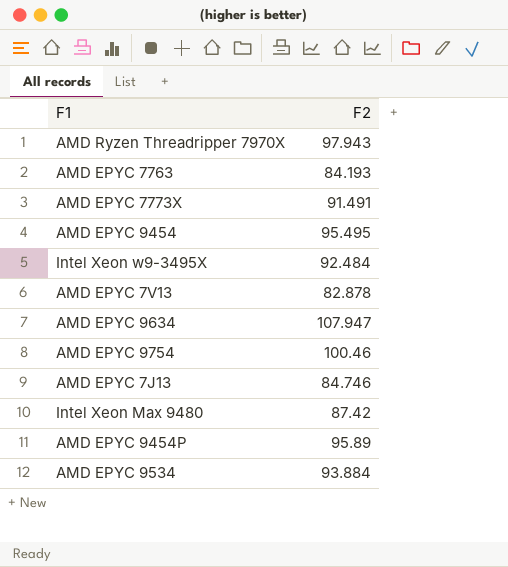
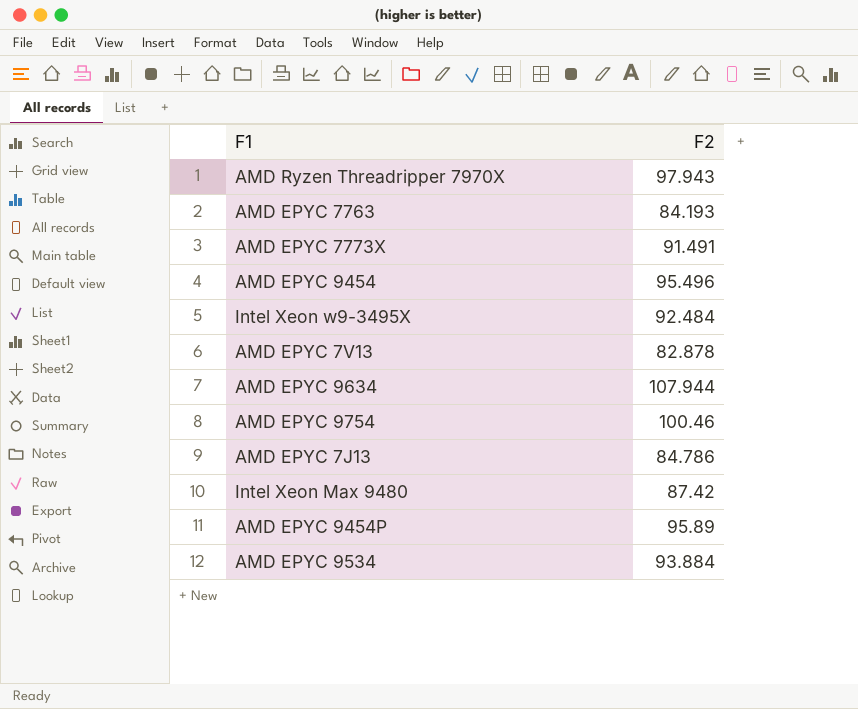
AMD EPYC 9454 | F2: 95.495 -> 95.496
AMD EPYC 9634 | F2: 107.947 -> 107.944
AMD EPYC 7J13 | F2: 84.746 -> 84.786

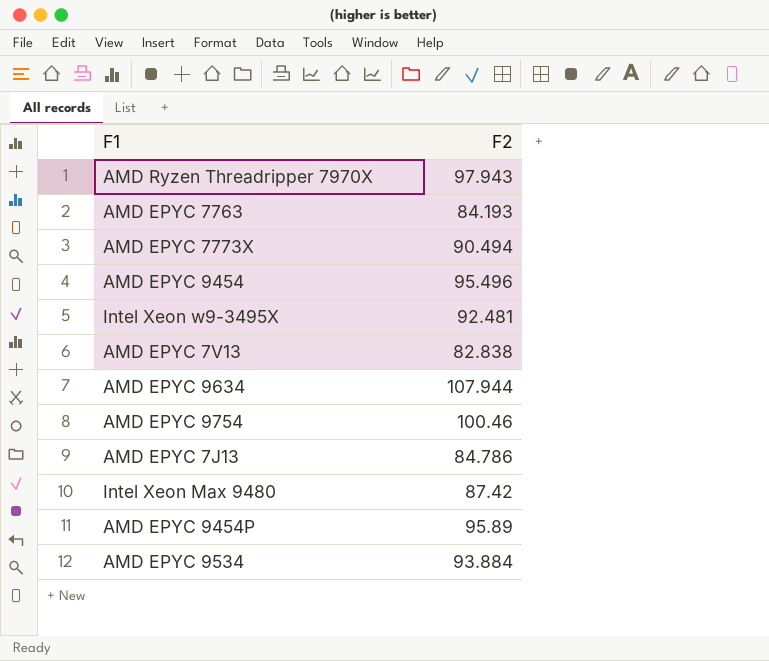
AMD EPYC 7773X | F2: 91.491 -> 90.494
Intel Xeon w9-3495X | F2: 92.484 -> 92.481
AMD EPYC 7V13 | F2: 82.878 -> 82.838

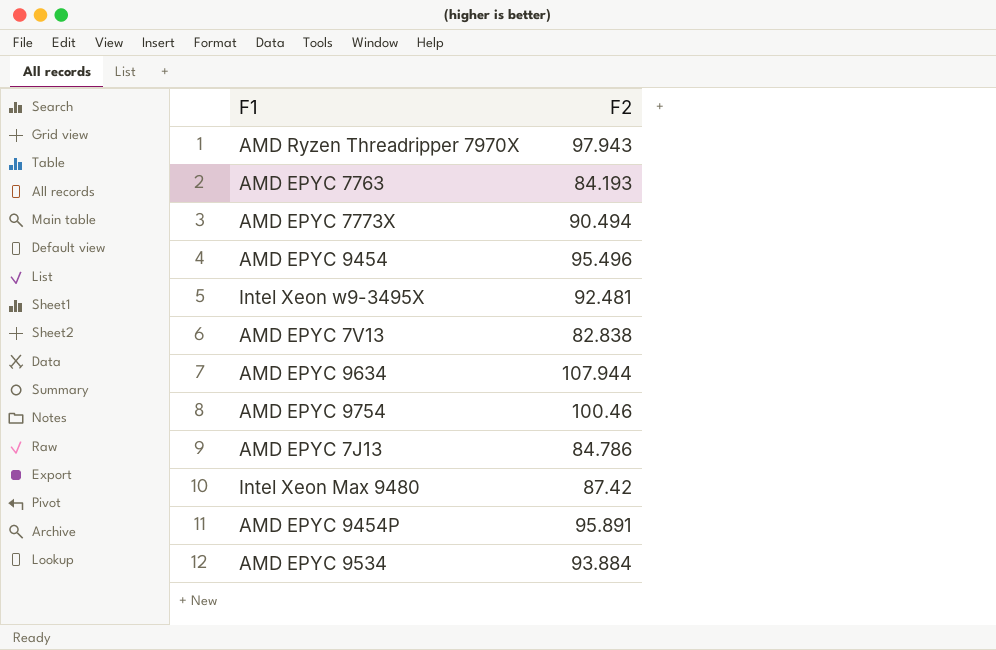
AMD EPYC 9454P | F2: 95.89 -> 95.891

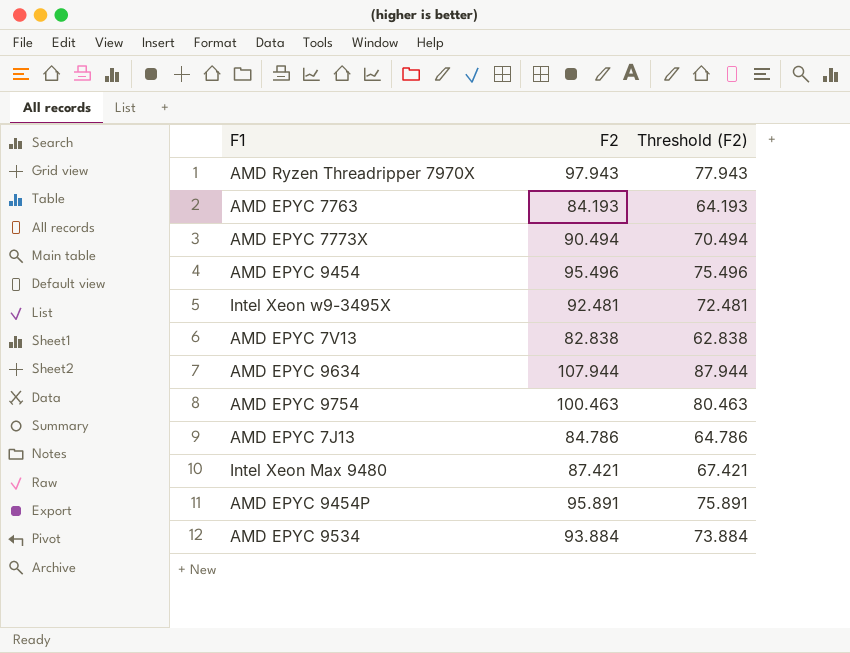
column Threshold (F2) | formula: none -> [F2] - 20
AMD EPYC 9754 | F2: 100.46 -> 100.463
Intel Xeon Max 9480 | F2: 87.42 -> 87.421

